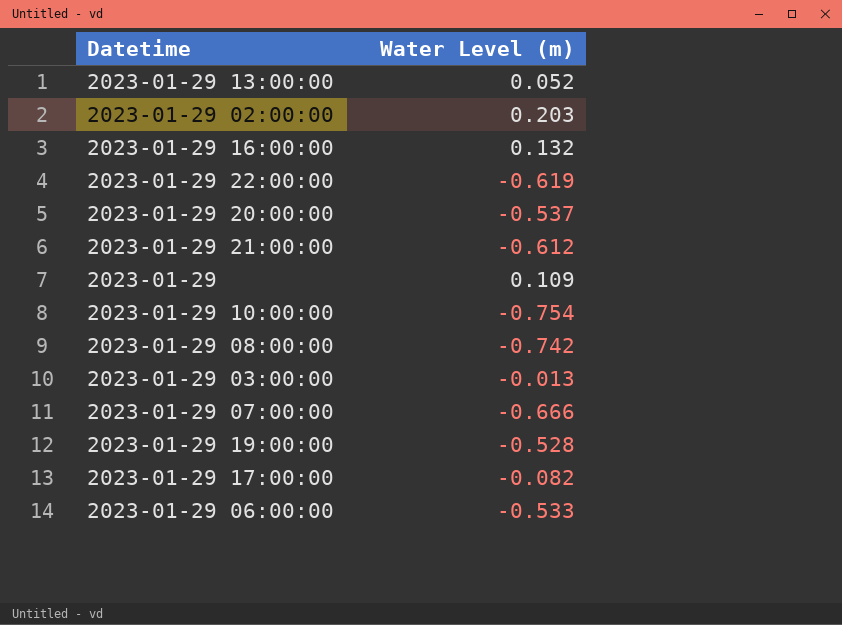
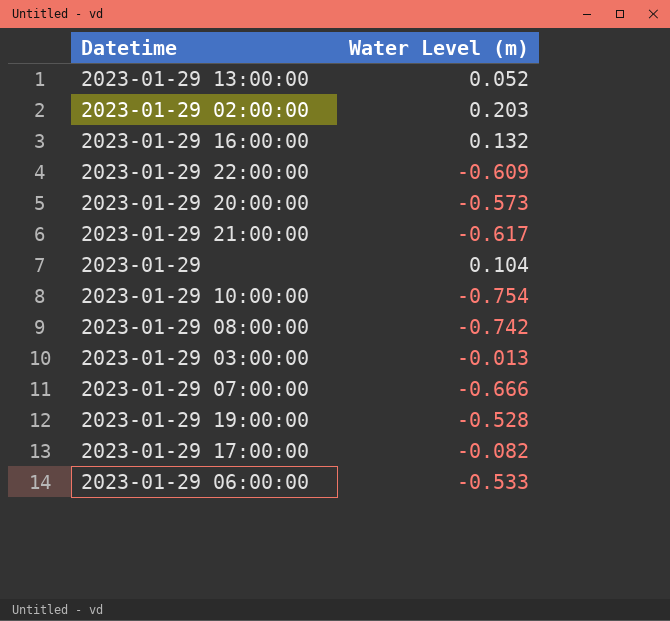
2023-01-29 22:00:00 | Water Level (m): -0.619 -> -0.609
2023-01-29 20:00:00 | Water Level (m): -0.537 -> -0.573
2023-01-29 21:00:00 | Water Level (m): -0.612 -> -0.617
2023-01-29 | Water Level (m): 0.109 -> 0.104

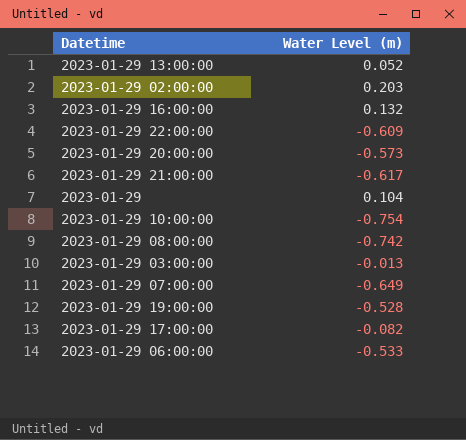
2023-01-29 07:00:00 | Water Level (m): -0.666 -> -0.649

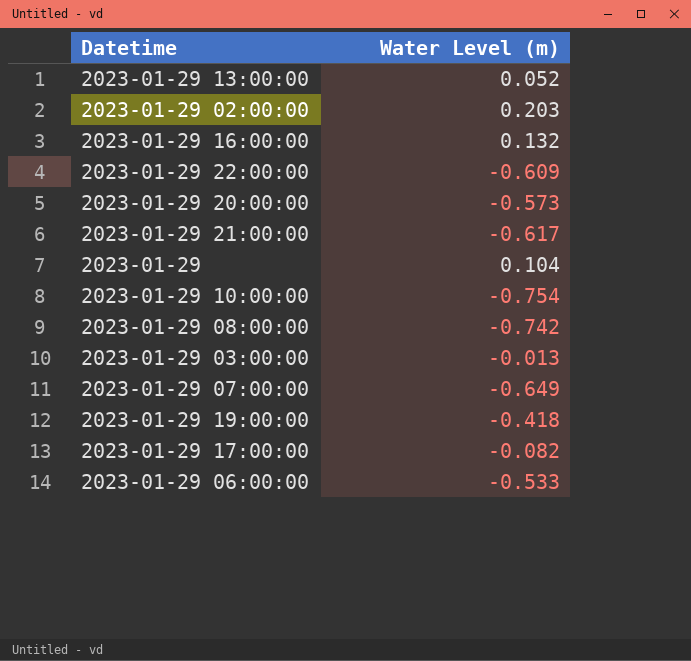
2023-01-29 19:00:00 | Water Level (m): -0.528 -> -0.418

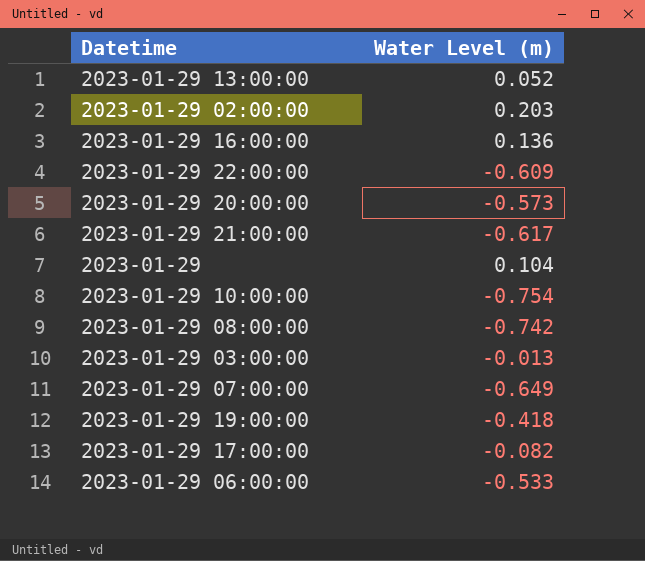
2023-01-29 16:00:00 | Water Level (m): 0.132 -> 0.136

